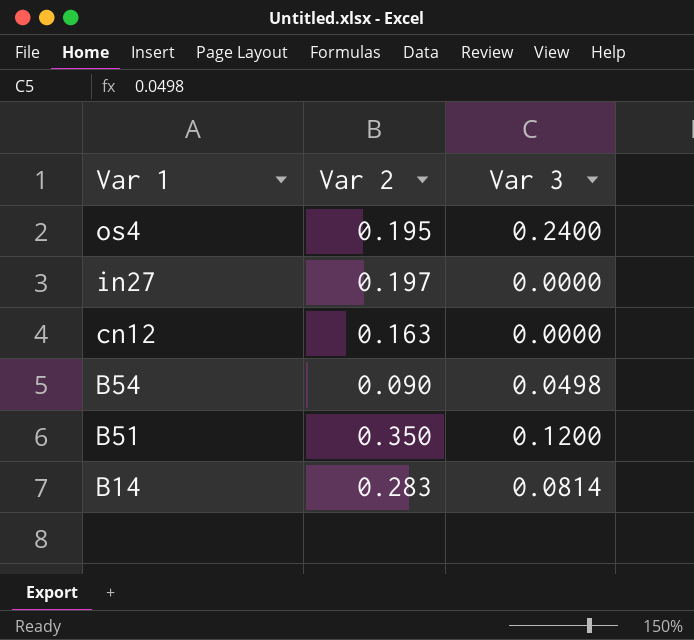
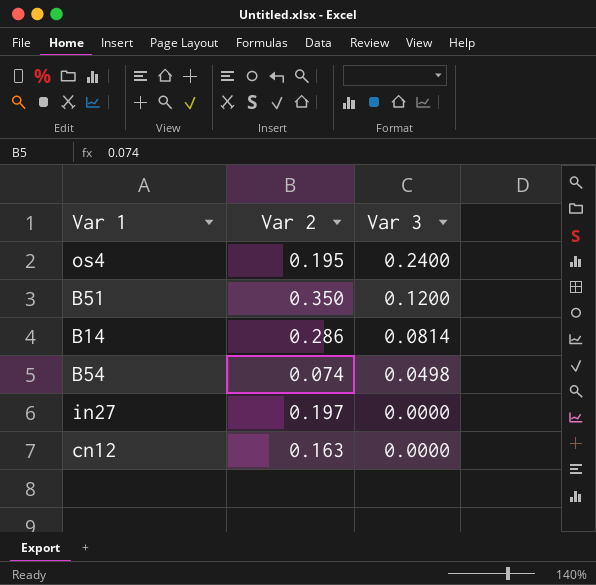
row order: Var 1 descending -> Var 3 descending
B14 | Var 2: 0.283 -> 0.286
B54 | Var 2: 0.090 -> 0.074

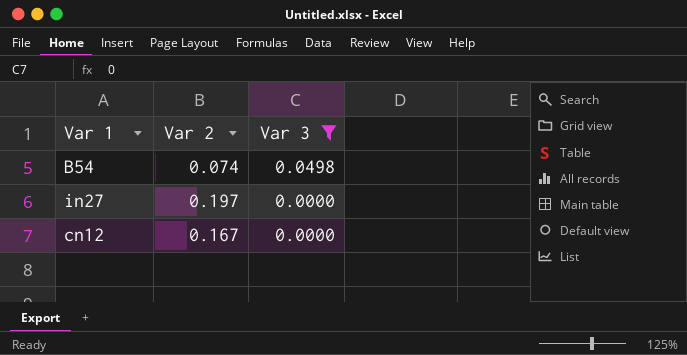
filter: none -> Var 3 <= 0.0498
cn12 | Var 2: 0.163 -> 0.167

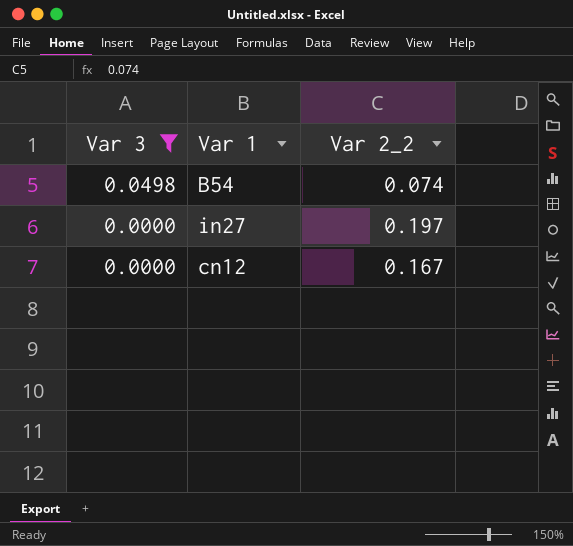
column Var 3 | position: 3 -> 1
column name: Var 2 -> Var 2_2

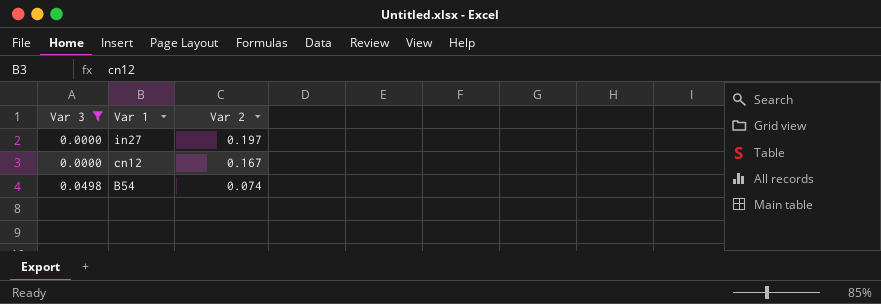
row order: Var 3 descending -> Var 3 ascending
column name: Var 2_2 -> Var 2

